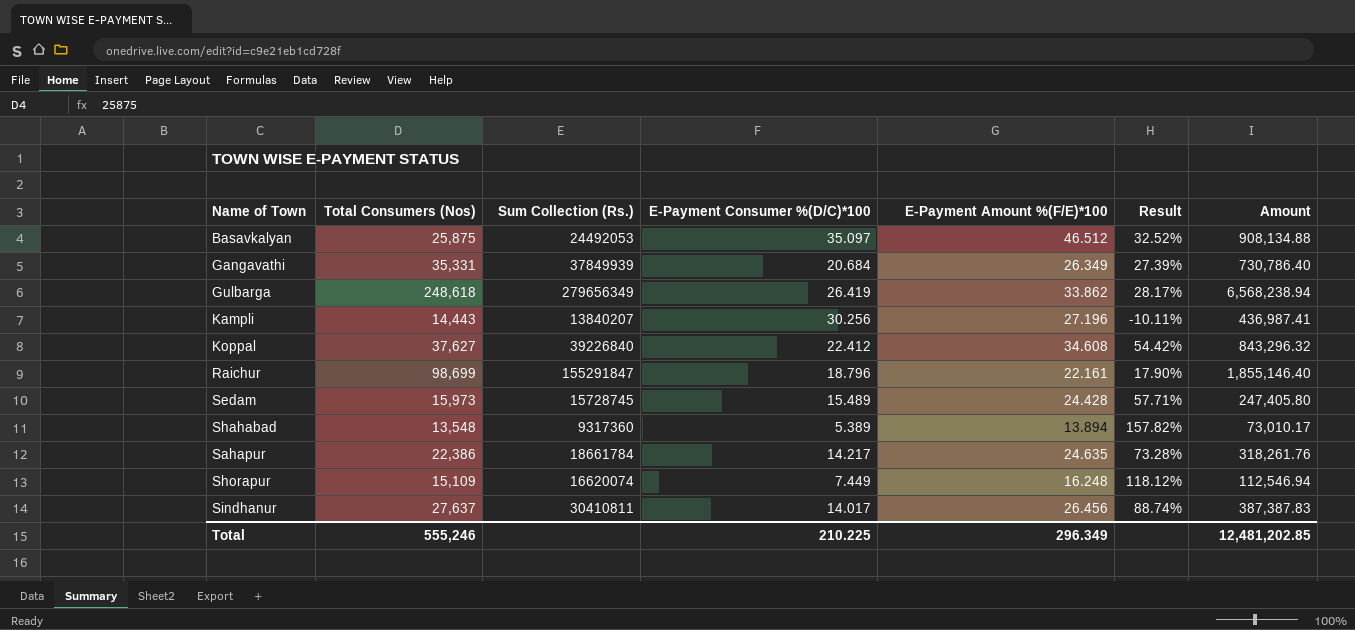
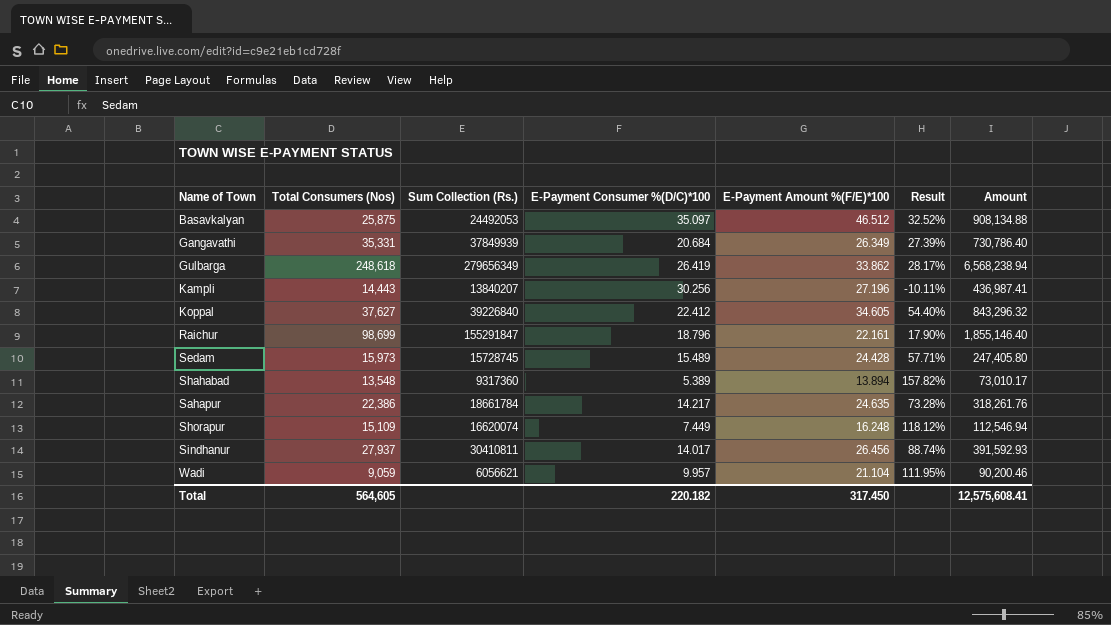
Koppal | E-Payment Amount %(F/E)*100: 34.608 -> 34.605
Koppal | Result: 54.42% -> 54.40%
Sindhanur | Total Consumers (Nos): 27,637 -> 27,937
Sindhanur | Amount: 387,387.83 -> 391,592.93
row Wadi: none -> 9,059 | 6056621 | 9.957 | 21.104 | 111.95% | 90,200.46
Total | Total Consumers (Nos): 555,246 -> 564,605
Total | E-Payment Consumer %(D/C)*100: 210.225 -> 220.182
Total | E-Payment Amount %(F/E)*100: 296.349 -> 317.450
Total | Amount: 12,481,202.85 -> 12,575,608.41

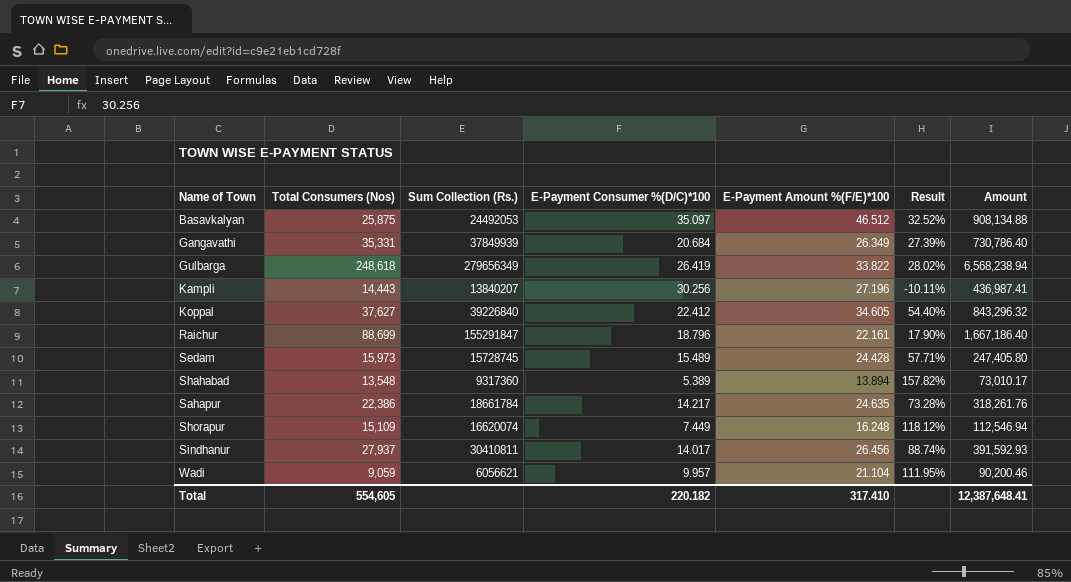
Gulbarga | E-Payment Amount %(F/E)*100: 33.862 -> 33.822
Gulbarga | Result: 28.17% -> 28.02%
Raichur | Total Consumers (Nos): 98,699 -> 88,699
Raichur | Amount: 1,855,146.40 -> 1,667,186.40
Total | Total Consumers (Nos): 564,605 -> 554,605
Total | E-Payment Amount %(F/E)*100: 317.450 -> 317.410
Total | Amount: 12,575,608.41 -> 12,387,648.41

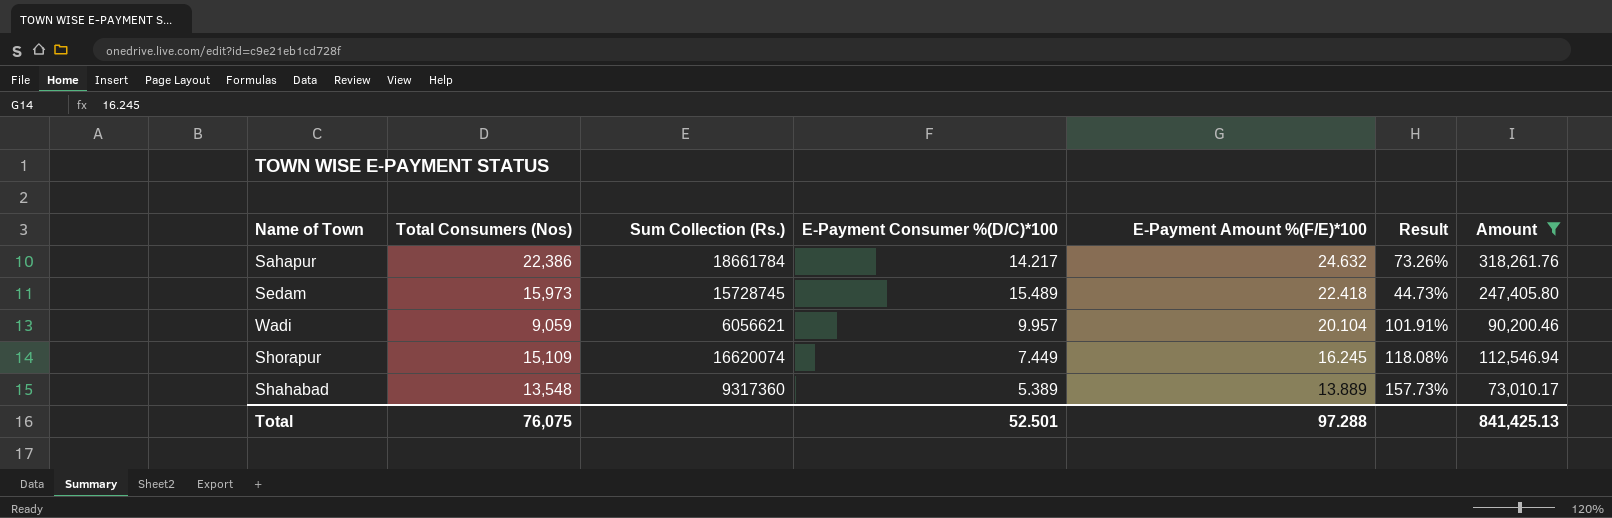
filter: none -> Amount <= 318,261.76
row order: none -> E-Payment Amount %(F/E)*100 descending
Sahapur | E-Payment Amount %(F/E)*100: 24.635 -> 24.632
Sahapur | Result: 73.28% -> 73.26%
Sedam | E-Payment Amount %(F/E)*100: 24.428 -> 22.418
Sedam | Result: 57.71% -> 44.73%
Wadi | E-Payment Amount %(F/E)*100: 21.104 -> 20.104
Wadi | Result: 111.95% -> 101.91%
Shorapur | E-Payment Amount %(F/E)*100: 16.248 -> 16.245
Shorapur | Result: 118.12% -> 118.08%
Shahabad | E-Payment Amount %(F/E)*100: 13.894 -> 13.889
Shahabad | Result: 157.82% -> 157.73%
Total | Total Consumers (Nos): 554,605 -> 76,075
Total | E-Payment Consumer %(D/C)*100: 220.182 -> 52.501
Total | E-Payment Amount %(F/E)*100: 317.410 -> 97.288
Total | Amount: 12,387,648.41 -> 841,425.13

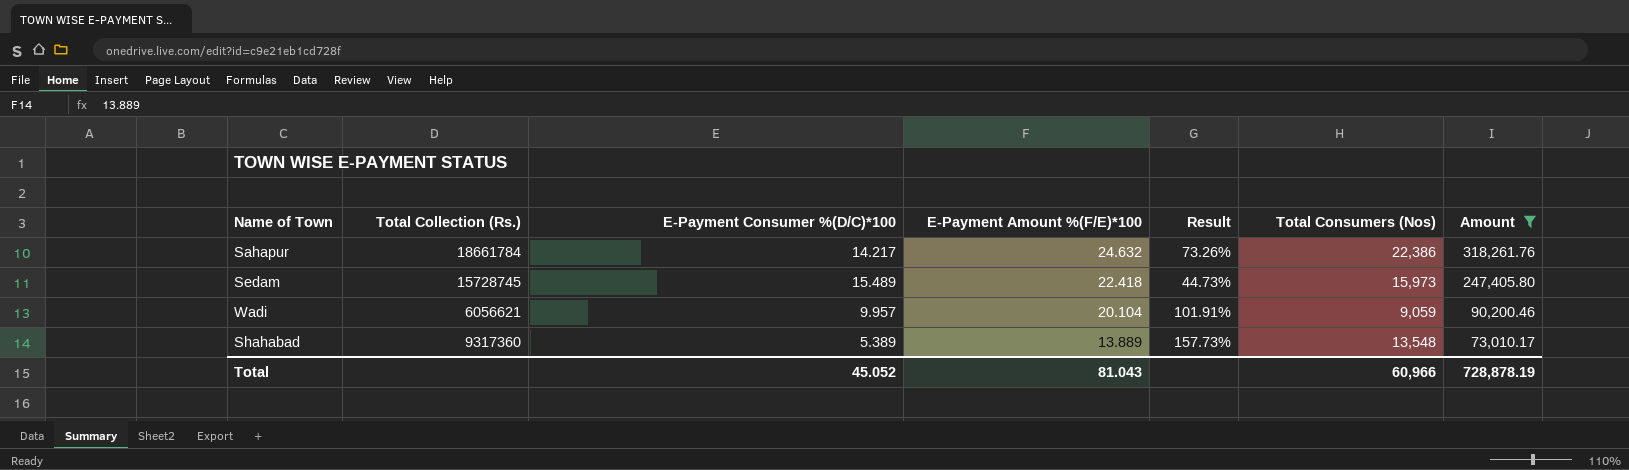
column name: Sum Collection (Rs.) -> Total Collection (Rs.)
column Total Consumers (Nos) | position: 2 -> 6
row Shorapur: 15,109 | 16620074 | 7.449 | 16.245 | 118.08% | 112,546.94 -> none
Total | E-Payment Consumer %(D/C)*100: 52.501 -> 45.052
Total | E-Payment Amount %(F/E)*100: 97.288 -> 81.043
Total | Total Consumers (Nos): 76,075 -> 60,966
Total | Amount: 841,425.13 -> 728,878.19

